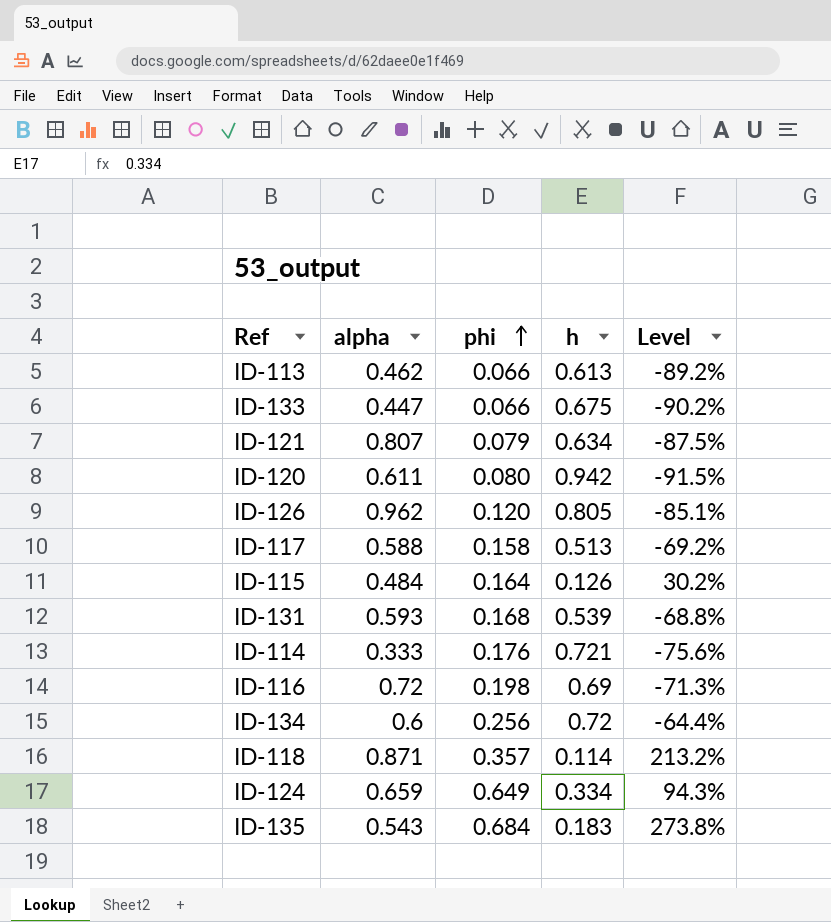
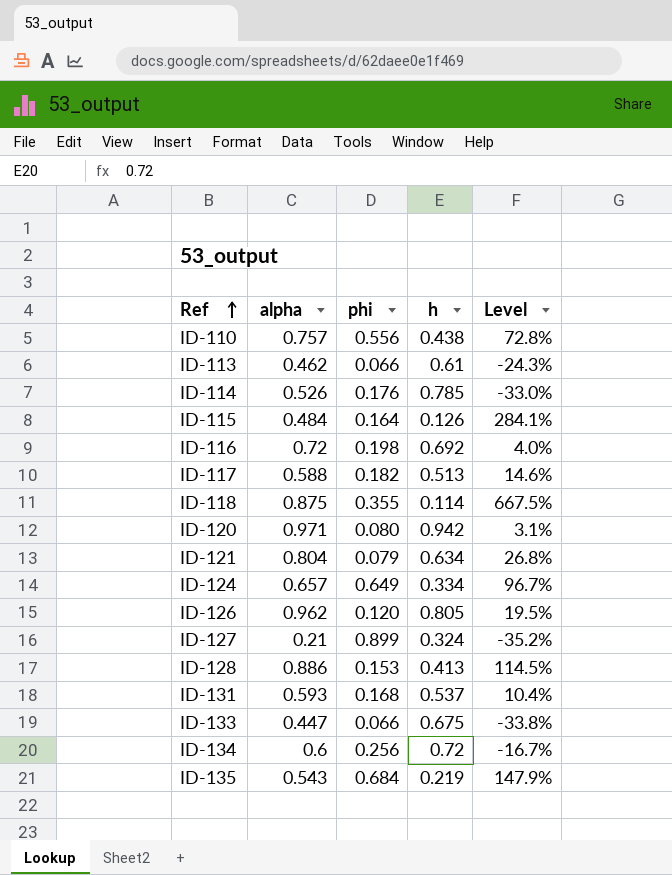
row order: phi ascending -> Ref ascending
column Level | formula: ([phi] - [h]) / [h] -> ([alpha] - [h]) / [h]
row ID-110: none -> 0.757 | 0.556 | 0.438 | 72.8%
ID-113 | h: 0.613 -> 0.61
ID-114 | alpha: 0.333 -> 0.526
ID-114 | h: 0.721 -> 0.785
ID-116 | h: 0.69 -> 0.692
ID-117 | phi: 0.158 -> 0.182
ID-118 | alpha: 0.871 -> 0.875
ID-118 | phi: 0.357 -> 0.355
ID-120 | alpha: 0.611 -> 0.971
ID-121 | alpha: 0.807 -> 0.804
ID-124 | alpha: 0.659 -> 0.657
row ID-127: none -> 0.21 | 0.899 | 0.324 | -35.2%
row ID-128: none -> 0.886 | 0.153 | 0.413 | 114.5%
ID-131 | h: 0.539 -> 0.537
ID-135 | h: 0.183 -> 0.219

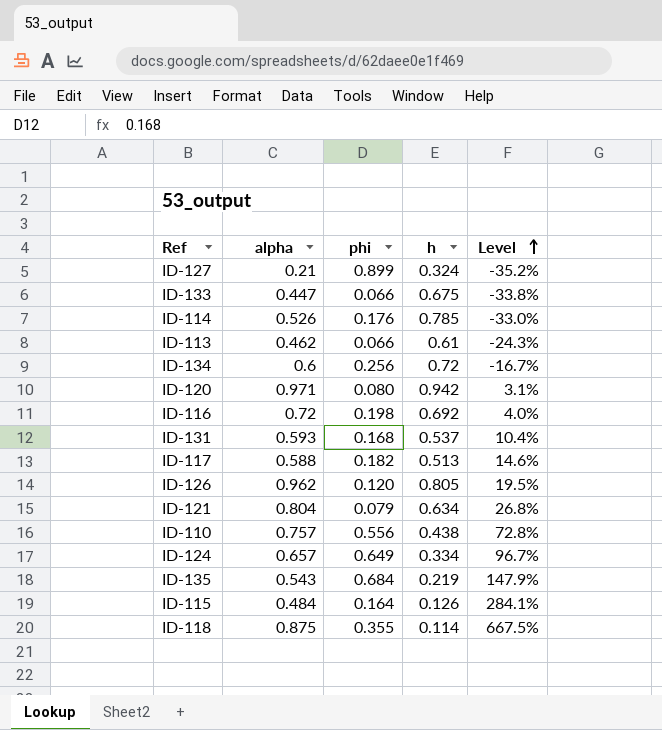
row order: Ref ascending -> Level ascending
row ID-128: 0.886 | 0.153 | 0.413 | 114.5% -> none

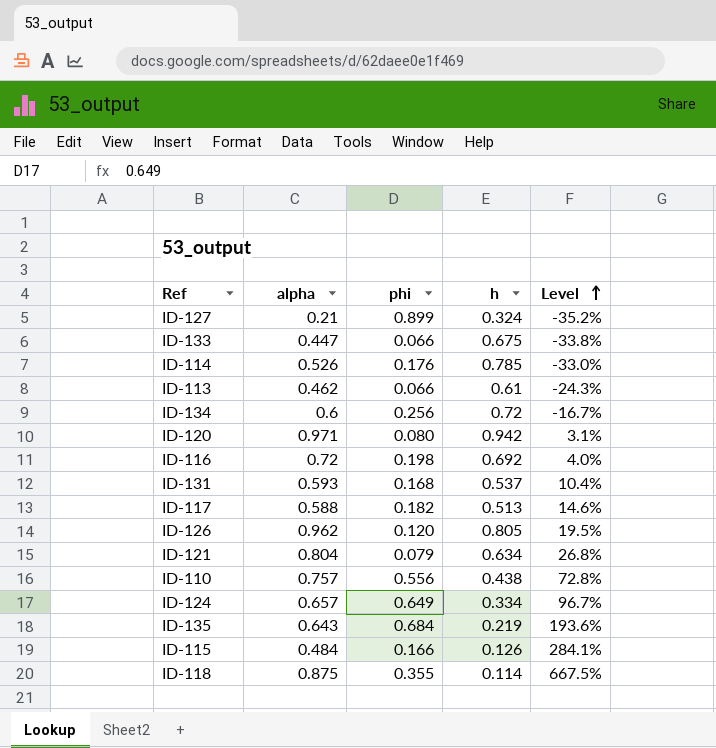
ID-135 | alpha: 0.543 -> 0.643
ID-135 | Level: 147.9% -> 193.6%
ID-115 | phi: 0.164 -> 0.166

